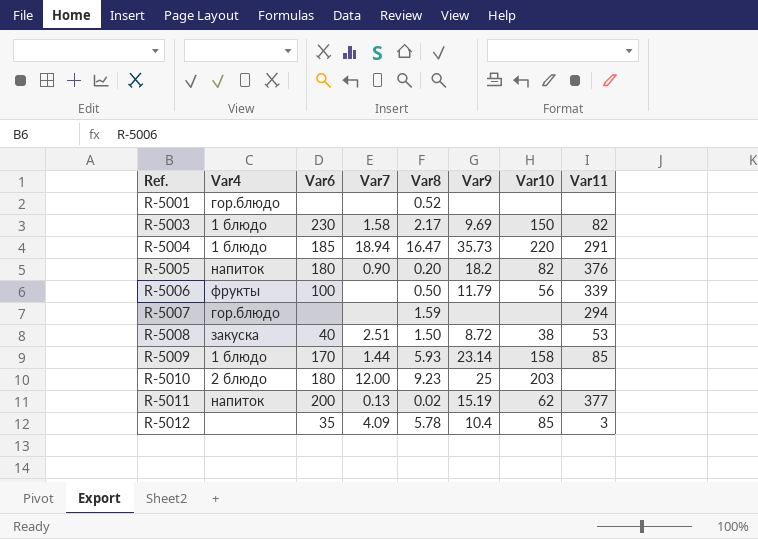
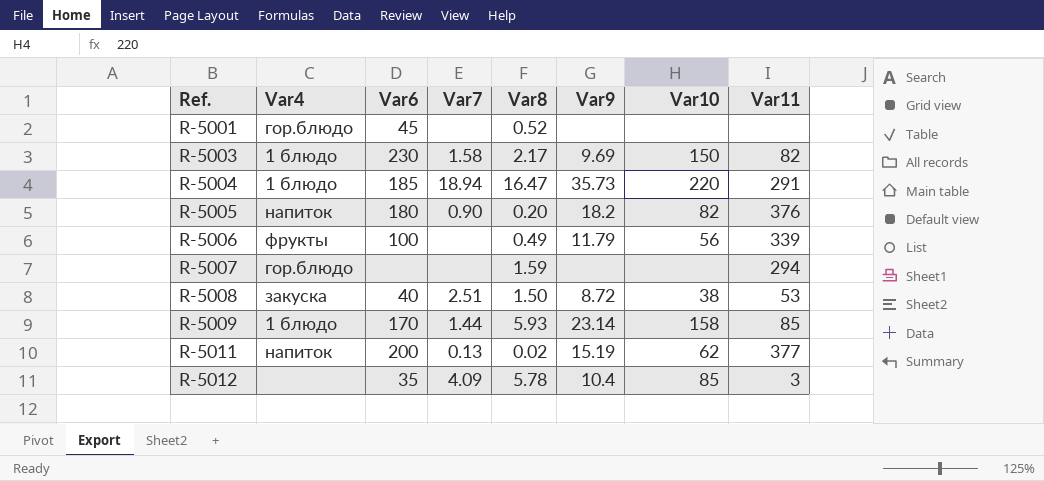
row R-5010: 2 блюдо | 180 | 12.00 | 9.23 | 25 | 203 | none -> none
R-5001 | Var6: none -> 45
R-5006 | Var8: 0.50 -> 0.49

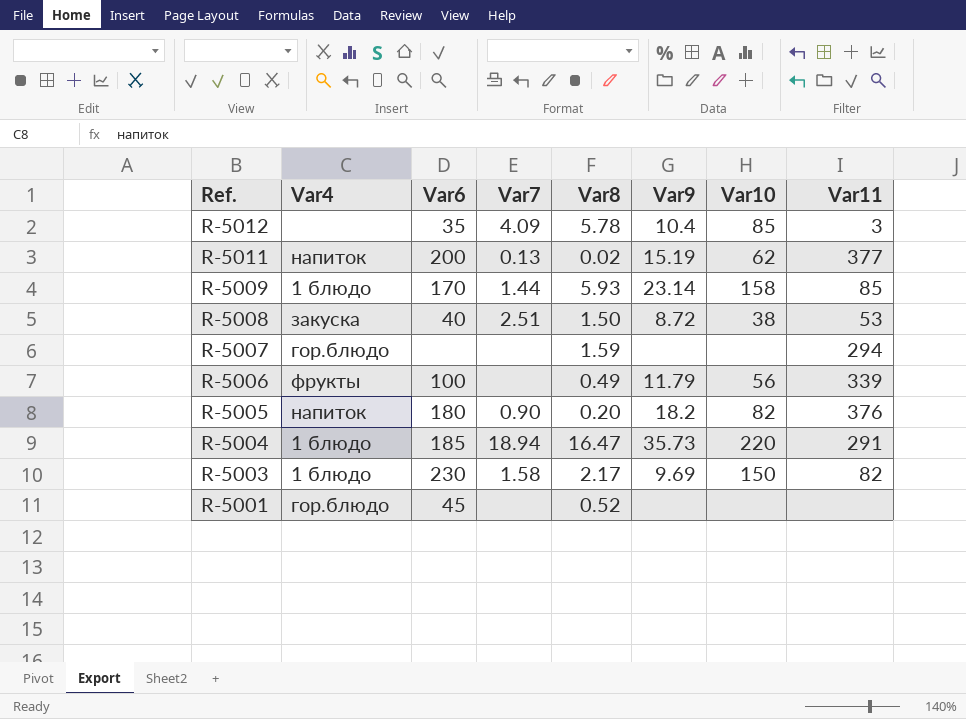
row order: Ref. ascending -> Ref. descending

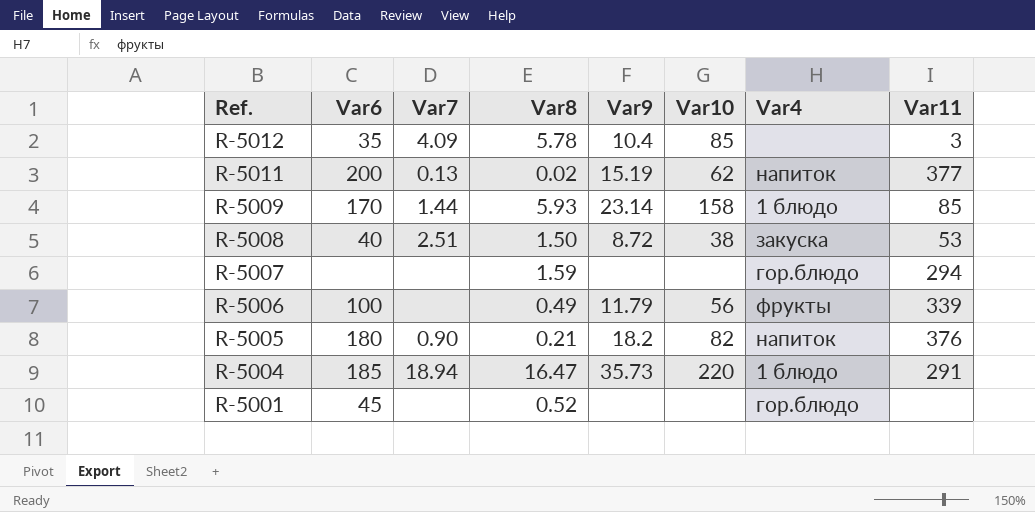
column Var4 | position: 2 -> 7
row R-5003: 1 блюдо | 230 | 1.58 | 2.17 | 9.69 | 150 | 82 -> none
R-5005 | Var8: 0.20 -> 0.21

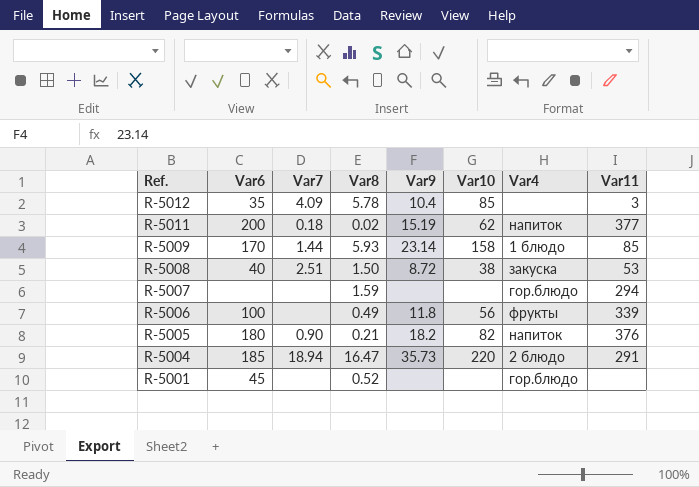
R-5011 | Var7: 0.13 -> 0.18
R-5006 | Var9: 11.79 -> 11.8
R-5004 | Var4: 1 блюдо -> 2 блюдо

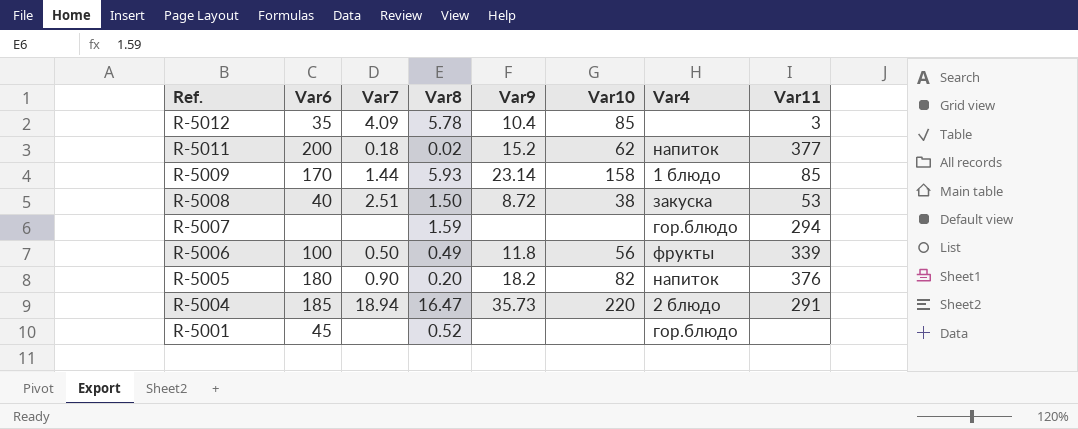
R-5011 | Var9: 15.19 -> 15.2
R-5006 | Var7: none -> 0.50
R-5005 | Var8: 0.21 -> 0.20

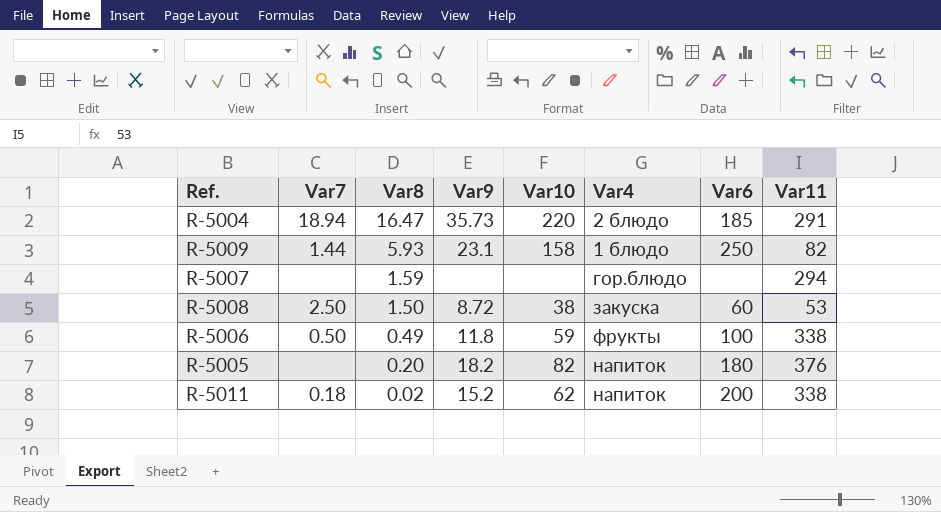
row order: Ref. descending -> Var8 descending
column Var6 | position: 2 -> 7
row R-5012: 35 | 4.09 | 5.78 | 10.4 | 85 | none | 3 -> none
row R-5001: 45 | none | 0.52 | none | none | гор.блюдо | none -> none
R-5009 | Var9: 23.14 -> 23.1
R-5009 | Var6: 170 -> 250
R-5009 | Var11: 85 -> 82
R-5008 | Var7: 2.51 -> 2.50
R-5008 | Var6: 40 -> 60
R-5006 | Var10: 56 -> 59
R-5006 | Var11: 339 -> 338
R-5005 | Var7: 0.90 -> none
R-5011 | Var11: 377 -> 338

